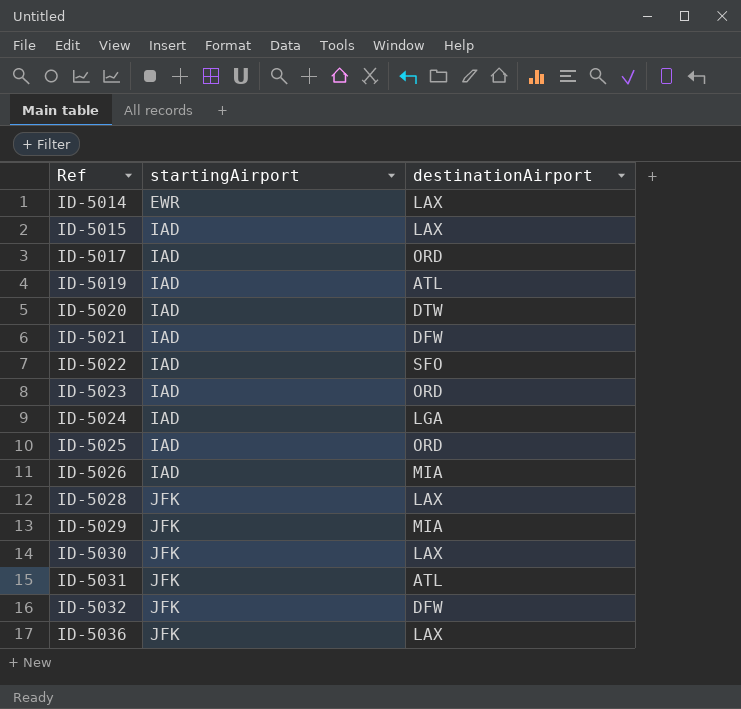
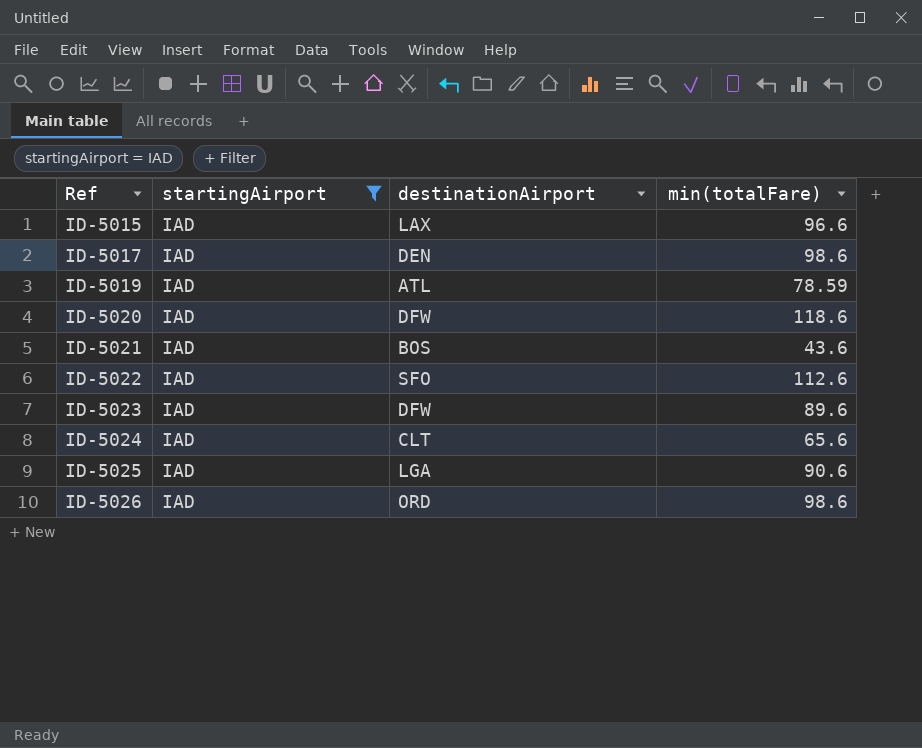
filter: none -> startingAirport = IAD
column min(totalFare) | position: none -> 4
ID-5017 | destinationAirport: ORD -> DEN
ID-5020 | destinationAirport: DTW -> DFW
ID-5021 | destinationAirport: DFW -> BOS
ID-5023 | destinationAirport: ORD -> DFW
ID-5024 | destinationAirport: LGA -> CLT
ID-5025 | destinationAirport: ORD -> LGA
ID-5026 | destinationAirport: MIA -> ORD

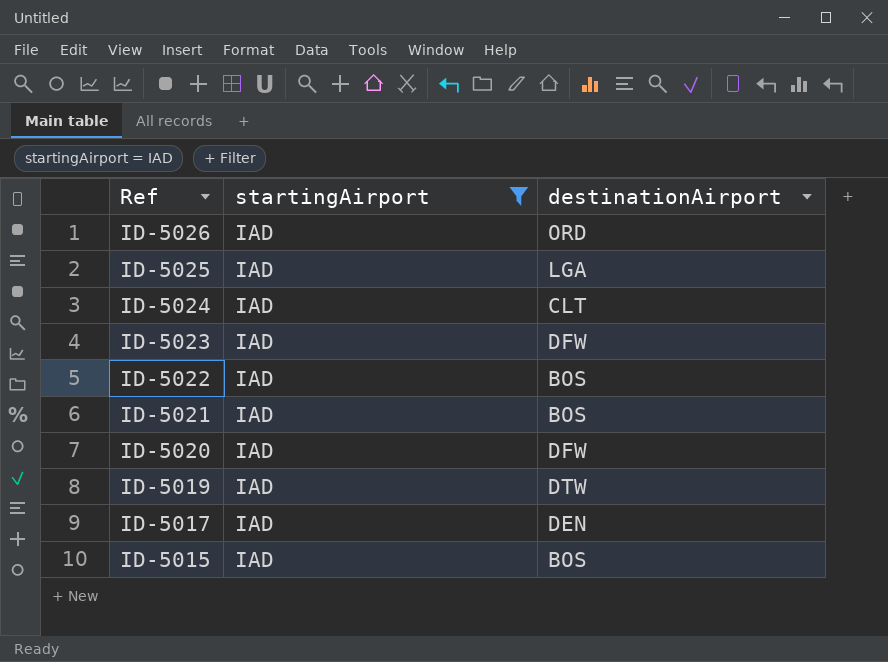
row order: Ref ascending -> Ref descending
column min(totalFare) | position: 4 -> none
ID-5022 | destinationAirport: SFO -> BOS
ID-5019 | destinationAirport: ATL -> DTW
ID-5015 | destinationAirport: LAX -> BOS

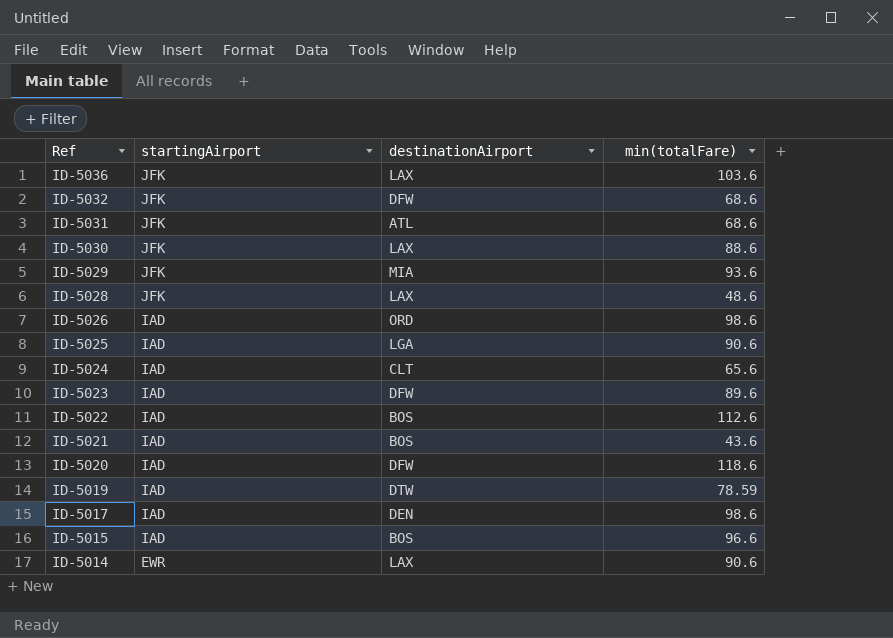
filter: startingAirport = IAD -> none
column min(totalFare) | position: none -> 4

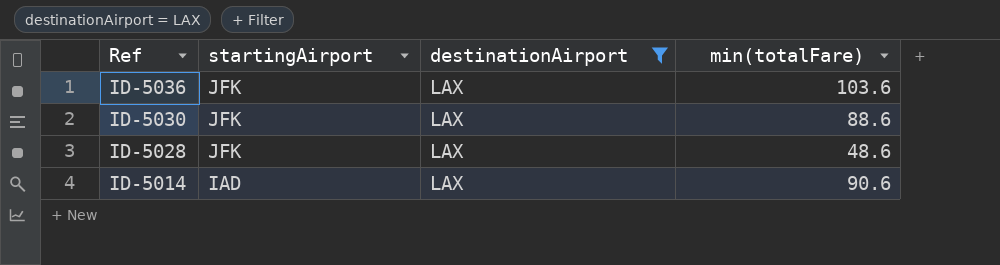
filter: none -> destinationAirport = LAX
ID-5014 | startingAirport: EWR -> IAD

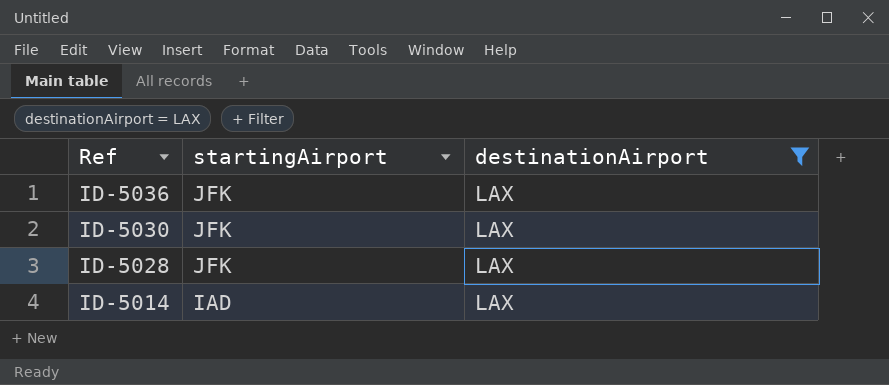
column min(totalFare) | position: 4 -> none

